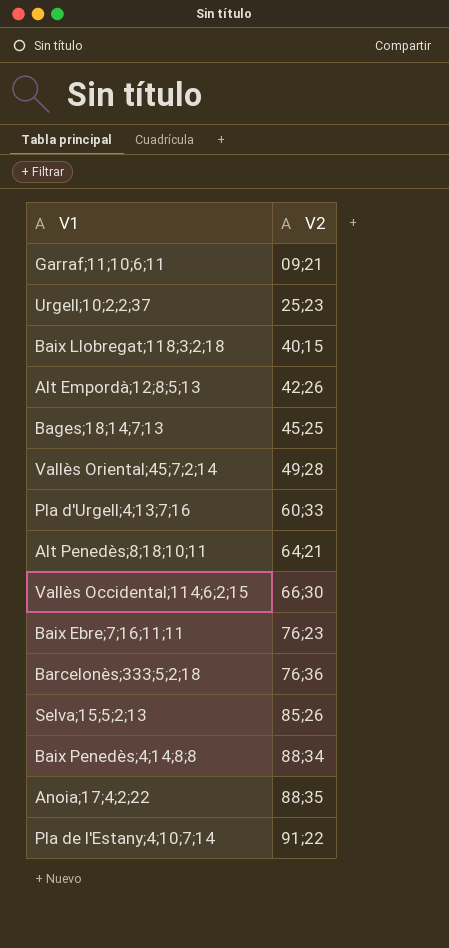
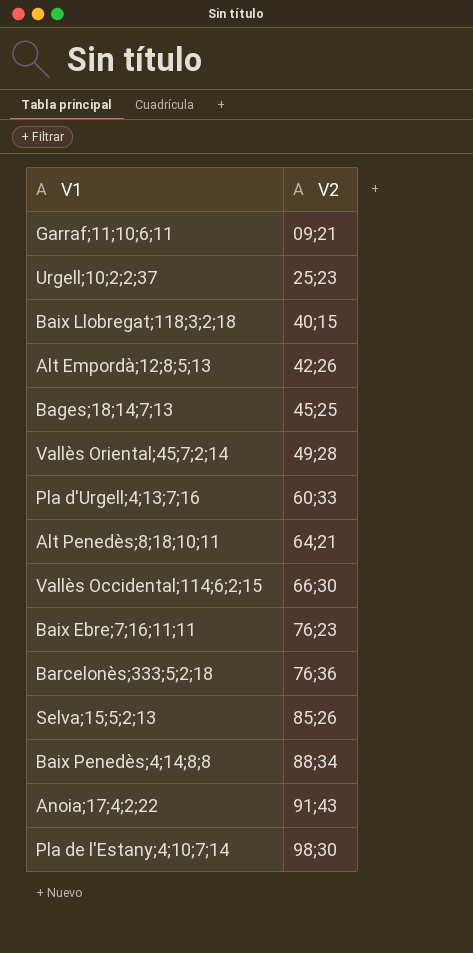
Anoia;17;4;2;22 | V2: 88;35 -> 91;43
Pla de l'Estany;4;10;7;14 | V2: 91;22 -> 98;30

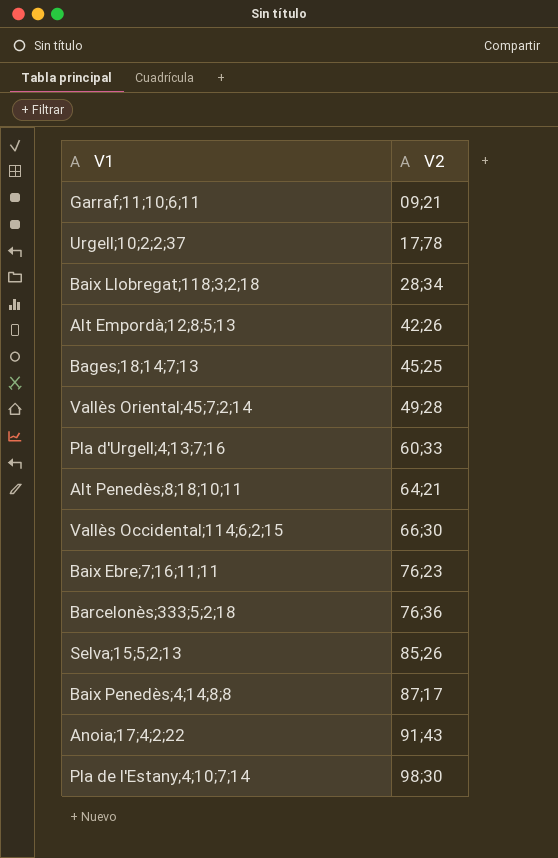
Urgell;10;2;2;37 | V2: 25;23 -> 17;78
Baix Llobregat;118;3;2;18 | V2: 40;15 -> 28;34
Baix Penedès;4;14;8;8 | V2: 88;34 -> 87;17

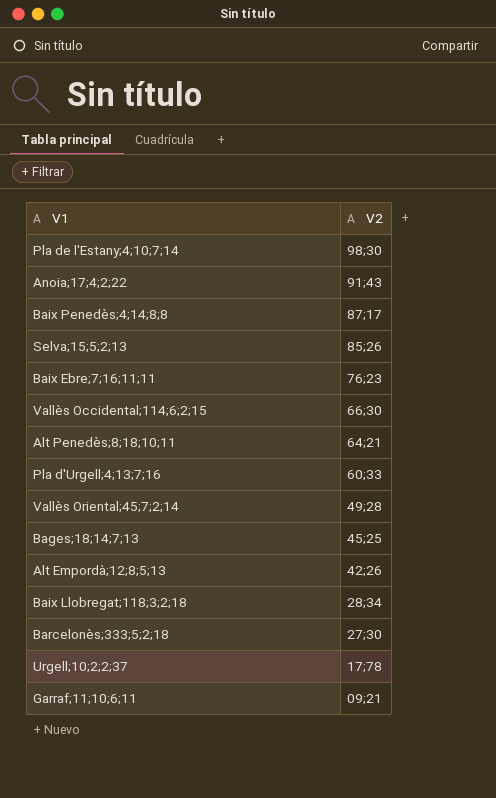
row order: V2 ascending -> V2 descending
Barcelonès;333;5;2;18 | V2: 76;36 -> 27;30

